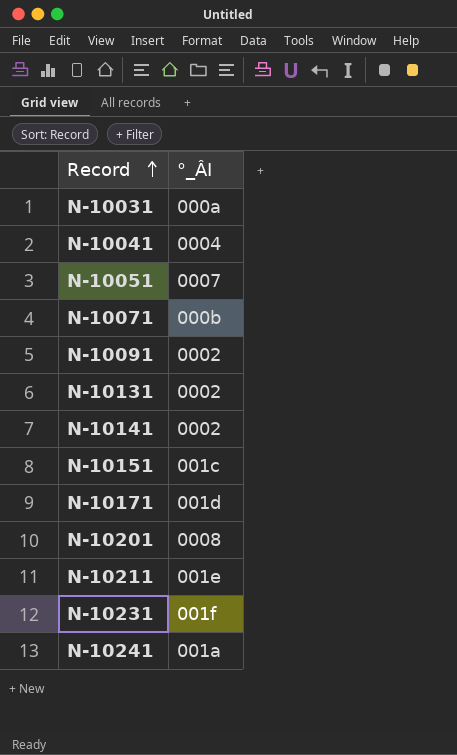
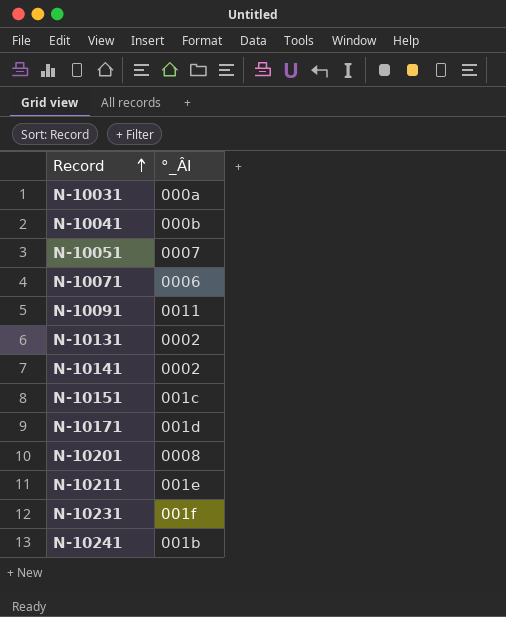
N-10041 | °_ÂI: 0004 -> 000b
N-10071 | °_ÂI: 000b -> 0006
N-10091 | °_ÂI: 0002 -> 0011
N-10241 | °_ÂI: 001a -> 001b

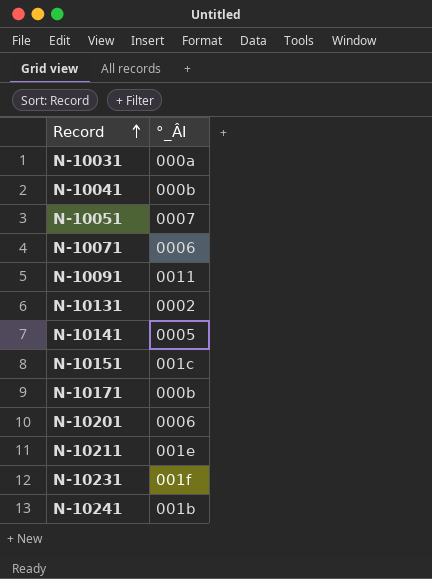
N-10141 | °_ÂI: 0002 -> 0005
N-10171 | °_ÂI: 001d -> 000b
N-10201 | °_ÂI: 0008 -> 0006

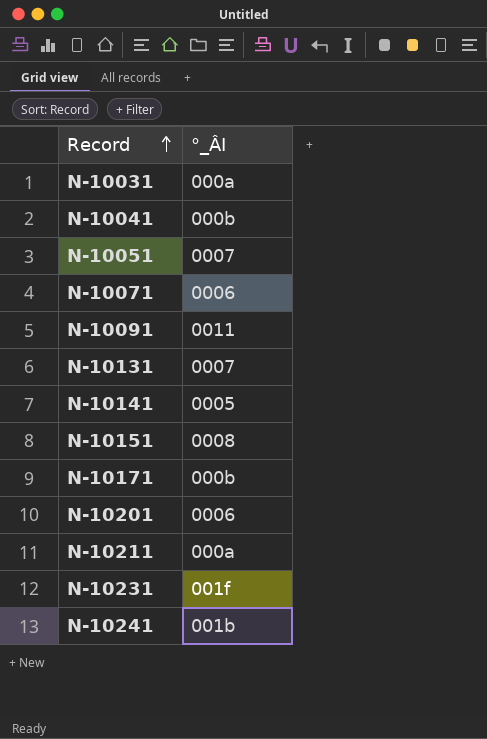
N-10131 | °_ÂI: 0002 -> 0007
N-10151 | °_ÂI: 001c -> 0008
N-10211 | °_ÂI: 001e -> 000a

